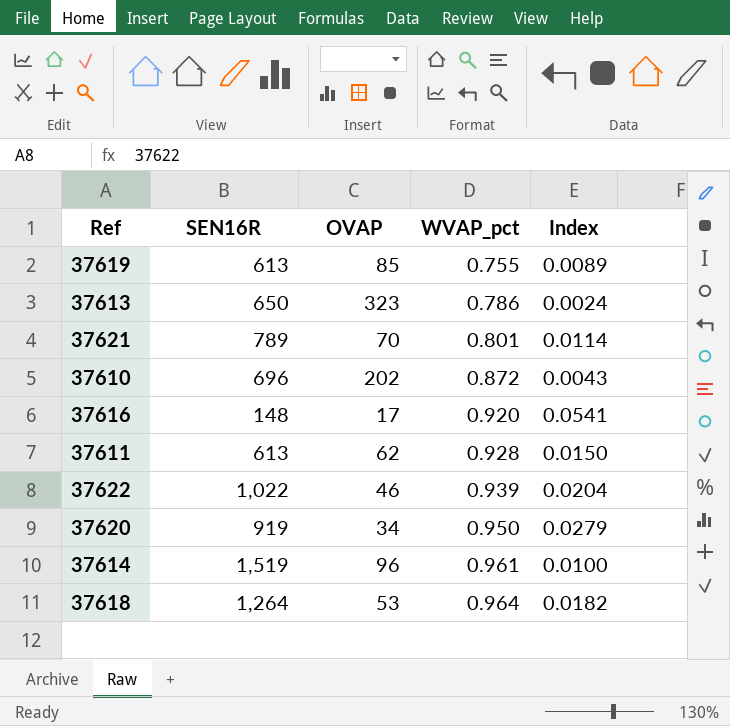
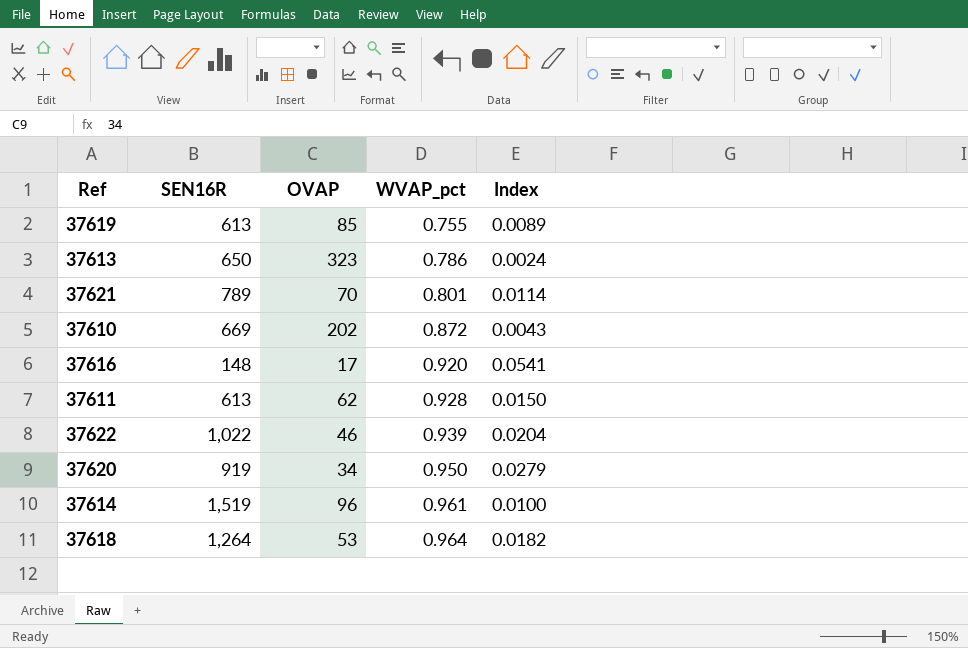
37610 | SEN16R: 696 -> 669

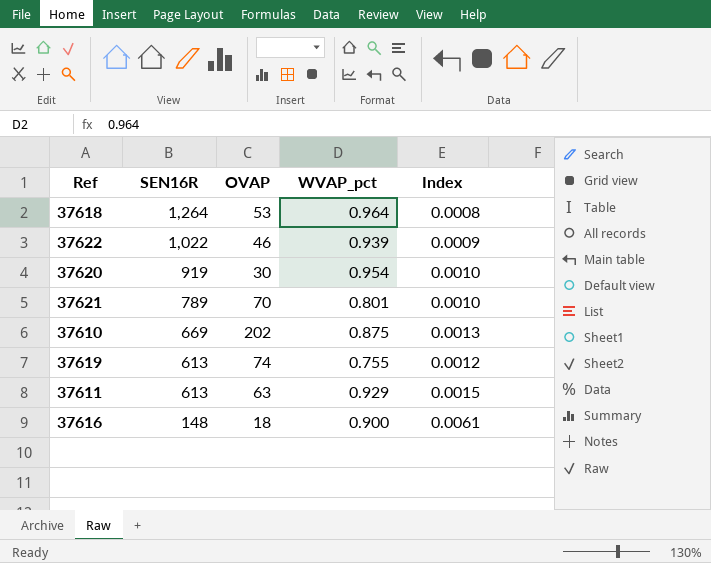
row order: WVAP_pct ascending -> SEN16R descending
column Index | formula: [WVAP_pct] / [OVAP] -> [WVAP_pct] / [SEN16R]
row 37613: 650 | 323 | 0.786 | 0.0024 -> none
row 37614: 1,519 | 96 | 0.961 | 0.0100 -> none
37620 | OVAP: 34 -> 30
37620 | WVAP_pct: 0.950 -> 0.954
37610 | WVAP_pct: 0.872 -> 0.875
37619 | OVAP: 85 -> 74
37611 | OVAP: 62 -> 63
37611 | WVAP_pct: 0.928 -> 0.929
37616 | OVAP: 17 -> 18
37616 | WVAP_pct: 0.920 -> 0.900

